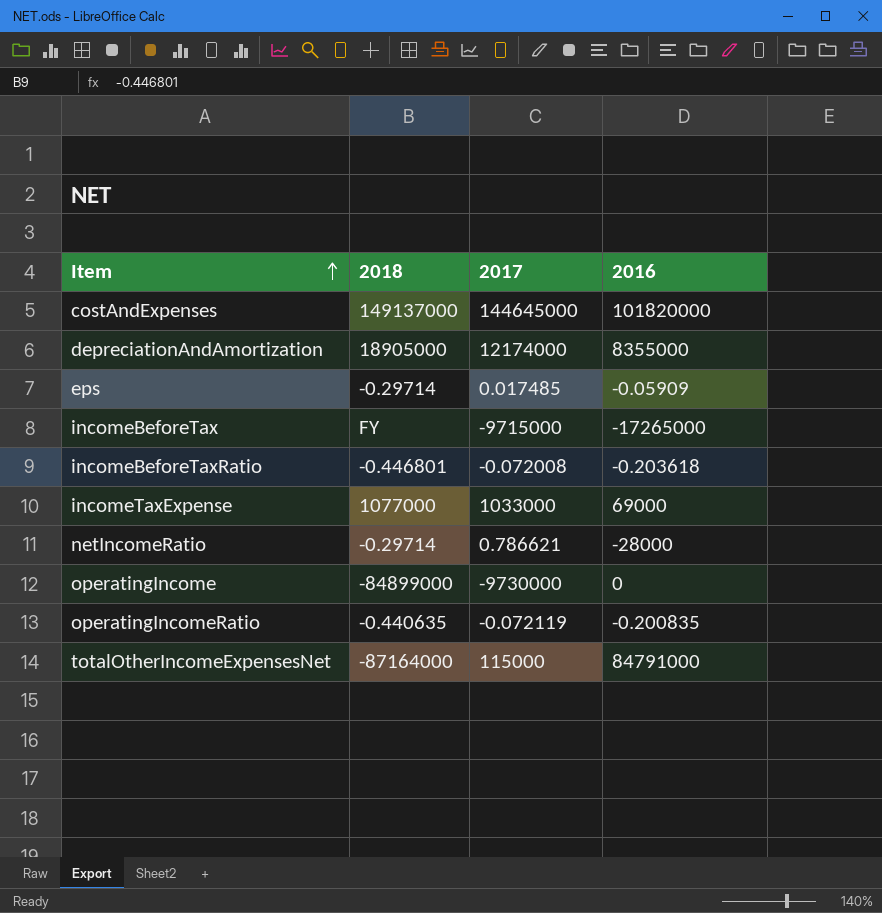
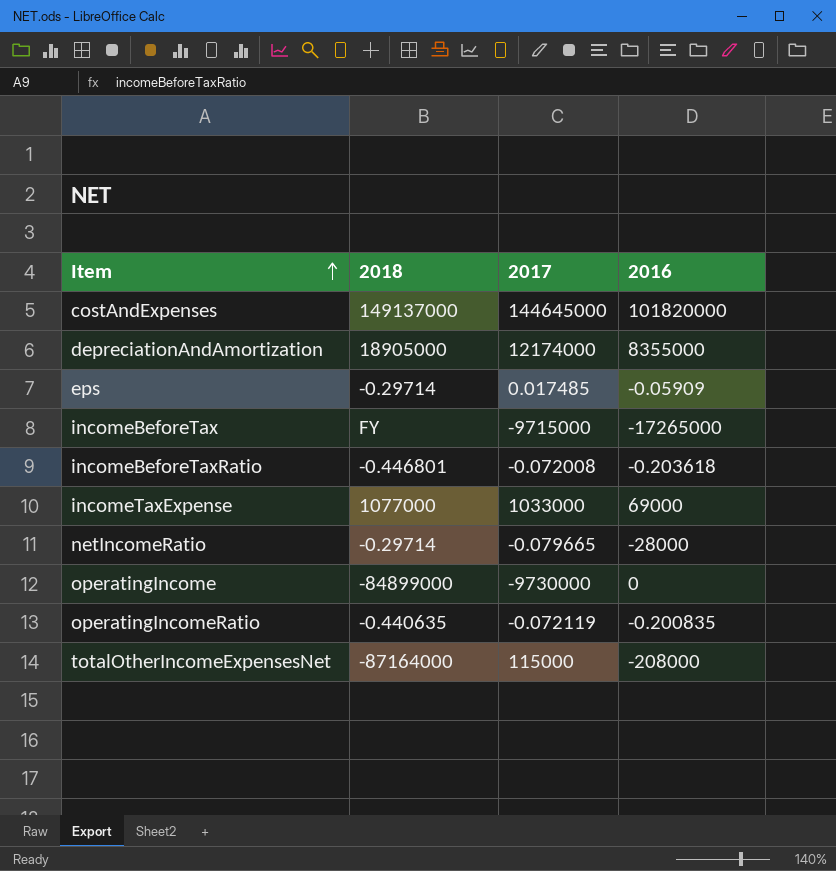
netIncomeRatio | 2017: 0.786621 -> -0.079665
totalOtherIncomeExpensesNet | 2016: 84791000 -> -208000

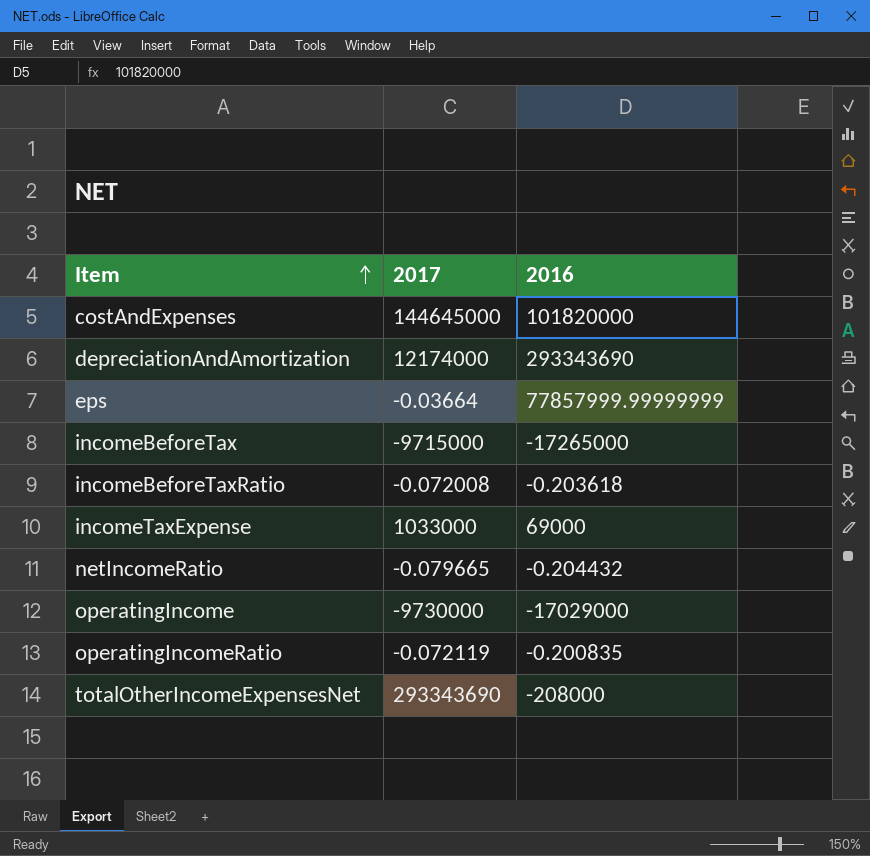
column 2018 | position: 2 -> none
depreciationAndAmortization | 2016: 8355000 -> 293343690
eps | 2017: 0.017485 -> -0.03664
eps | 2016: -0.05909 -> 77857999.99999999
netIncomeRatio | 2016: -28000 -> -0.204432
operatingIncome | 2016: 0 -> -17029000
totalOtherIncomeExpensesNet | 2017: 115000 -> 293343690

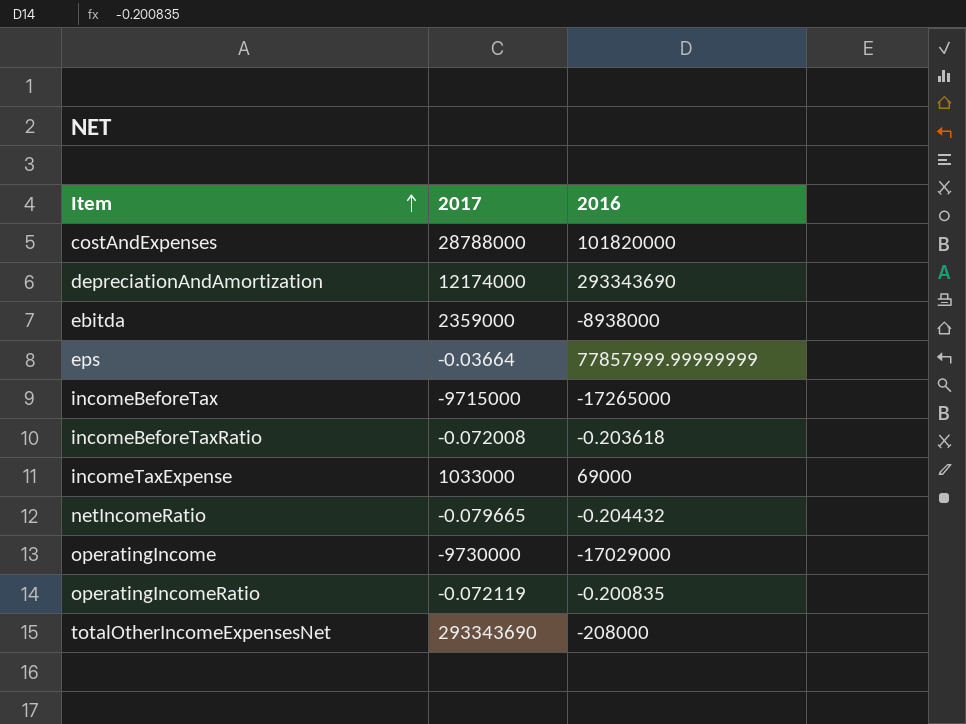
costAndExpenses | 2017: 144645000 -> 28788000
row ebitda: none -> 2359000 | -8938000

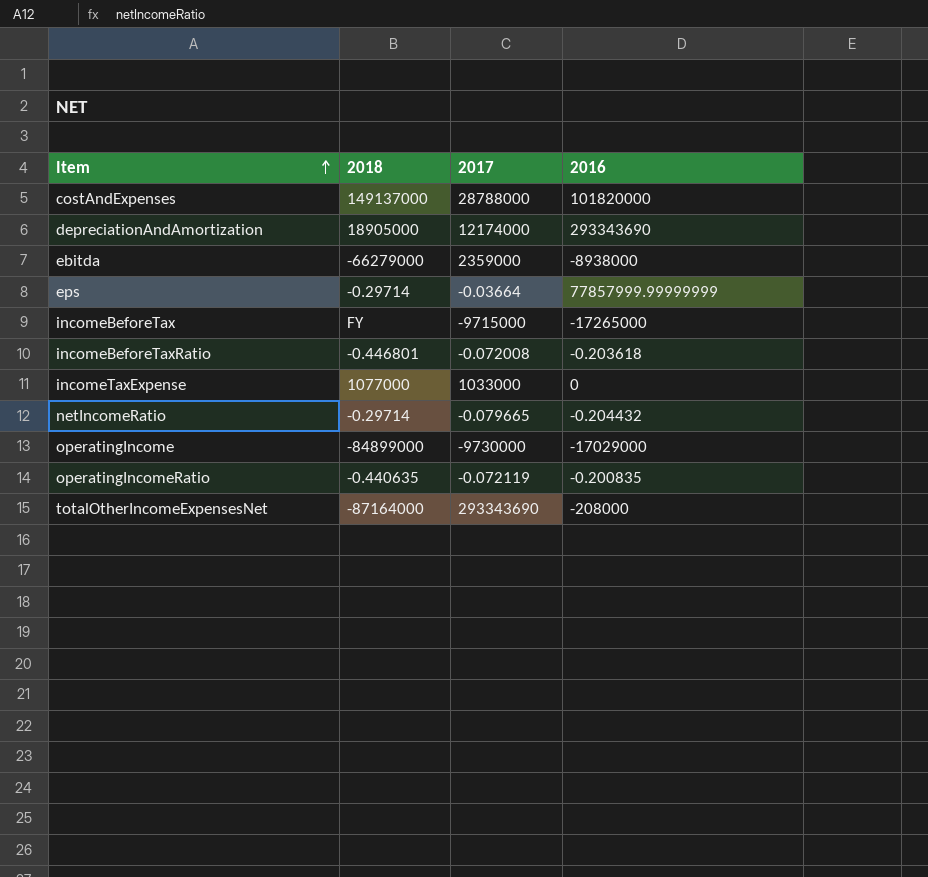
column 2018 | position: none -> 2
incomeTaxExpense | 2016: 69000 -> 0

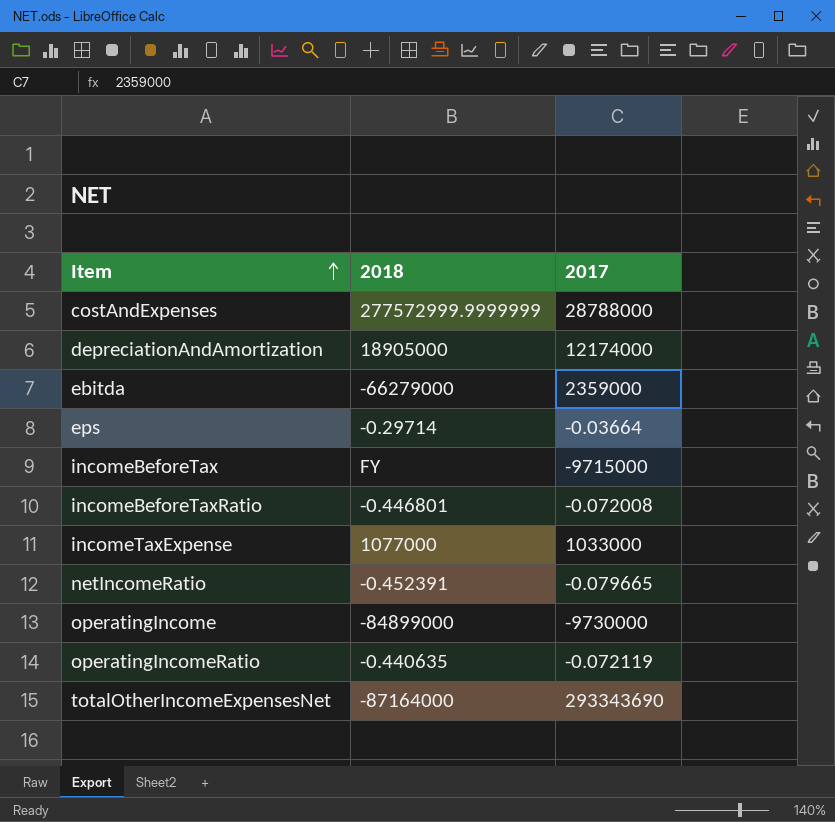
column 2016 | position: 4 -> none
costAndExpenses | 2018: 149137000 -> 277572999.9999999
netIncomeRatio | 2018: -0.29714 -> -0.452391

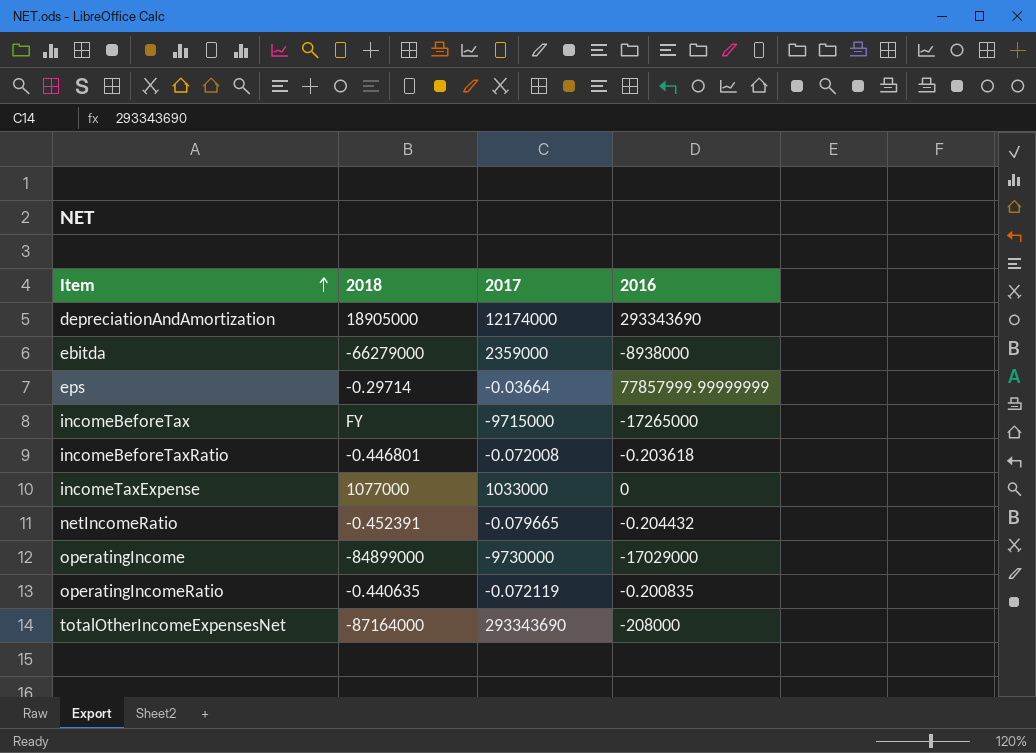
column 2016 | position: none -> 4
row costAndExpenses: 277572999.9999999 | 28788000 -> none

